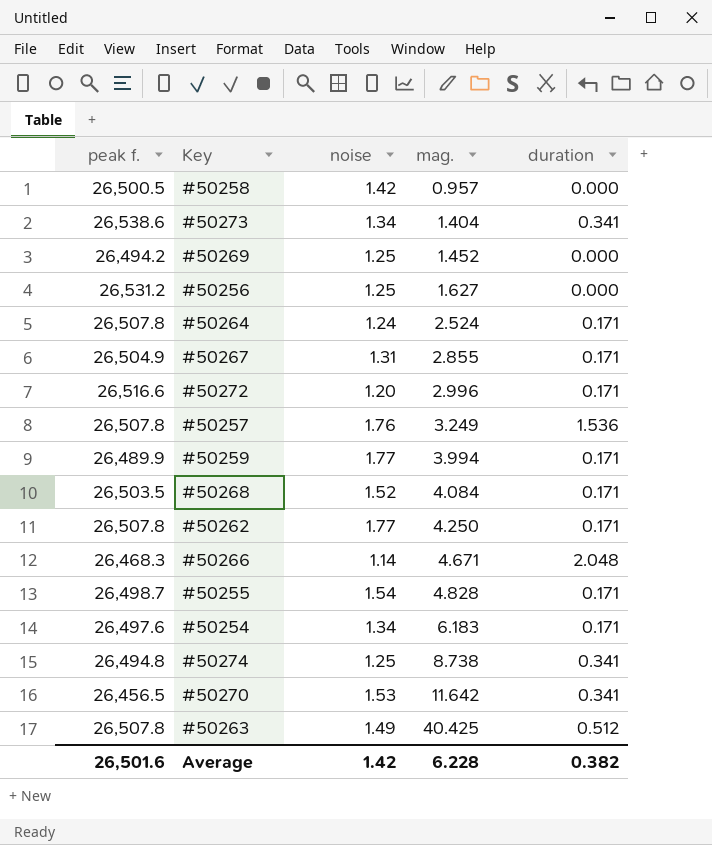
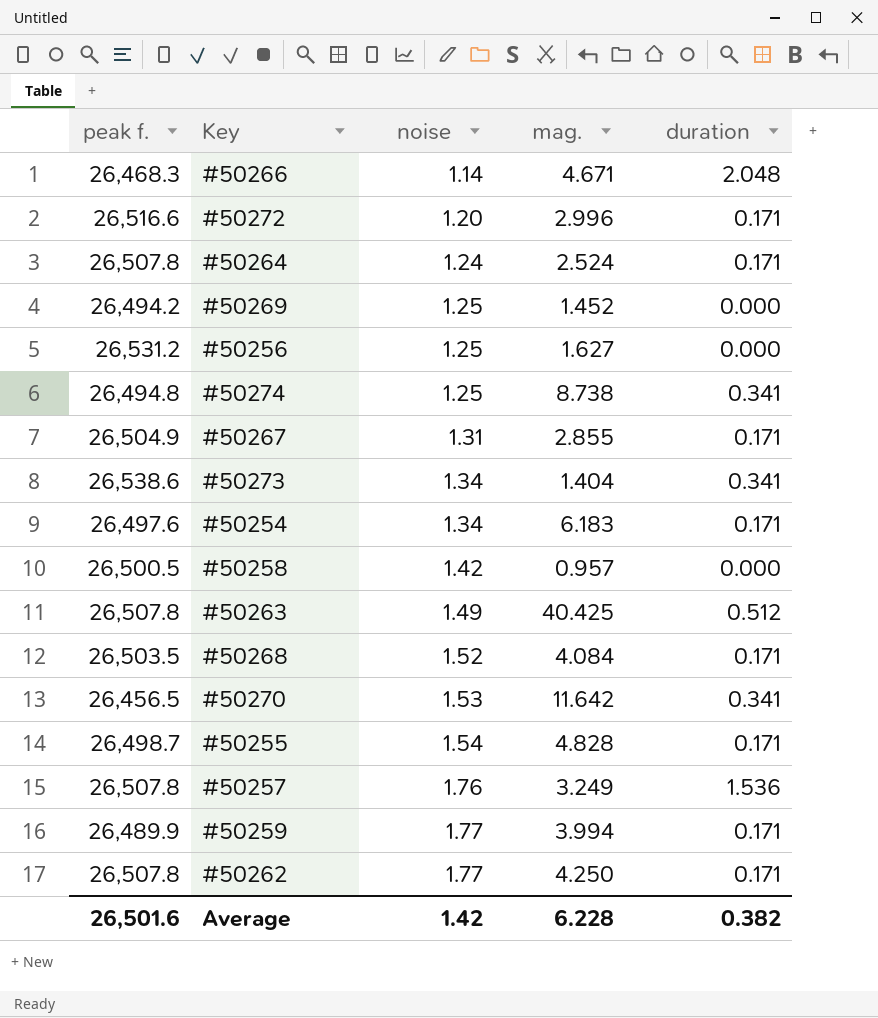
row order: mag. ascending -> noise ascending

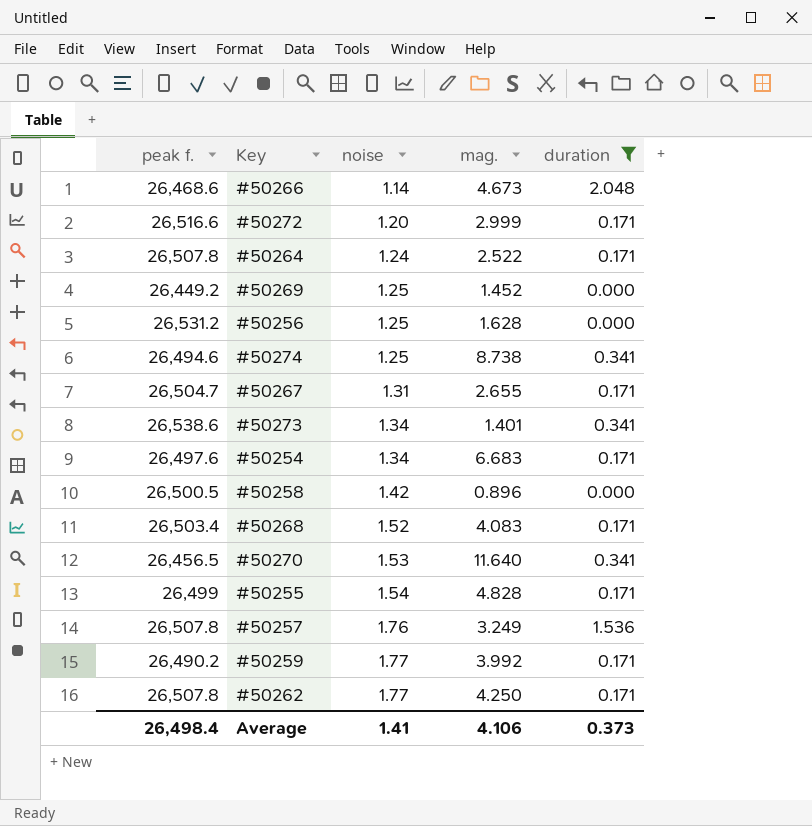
filter: none -> duration != 0.512
#50266 | peak f.: 26,468.3 -> 26,468.6
#50266 | mag.: 4.671 -> 4.673
#50272 | mag.: 2.996 -> 2.999
#50264 | mag.: 2.524 -> 2.522
#50269 | peak f.: 26,494.2 -> 26,449.2
#50256 | mag.: 1.627 -> 1.628
#50274 | peak f.: 26,494.8 -> 26,494.6
#50267 | peak f.: 26,504.9 -> 26,504.7
#50267 | mag.: 2.855 -> 2.655
#50273 | mag.: 1.404 -> 1.401
#50254 | mag.: 6.183 -> 6.683
#50258 | mag.: 0.957 -> 0.896
#50268 | peak f.: 26,503.5 -> 26,503.4
#50268 | mag.: 4.084 -> 4.083
#50270 | mag.: 11.642 -> 11.640
#50255 | peak f.: 26,498.7 -> 26,499
#50259 | peak f.: 26,489.9 -> 26,490.2
#50259 | mag.: 3.994 -> 3.992
Average | peak f.: 26,501.6 -> 26,498.4
Average | noise: 1.42 -> 1.41
Average | mag.: 6.228 -> 4.106
Average | duration: 0.382 -> 0.373

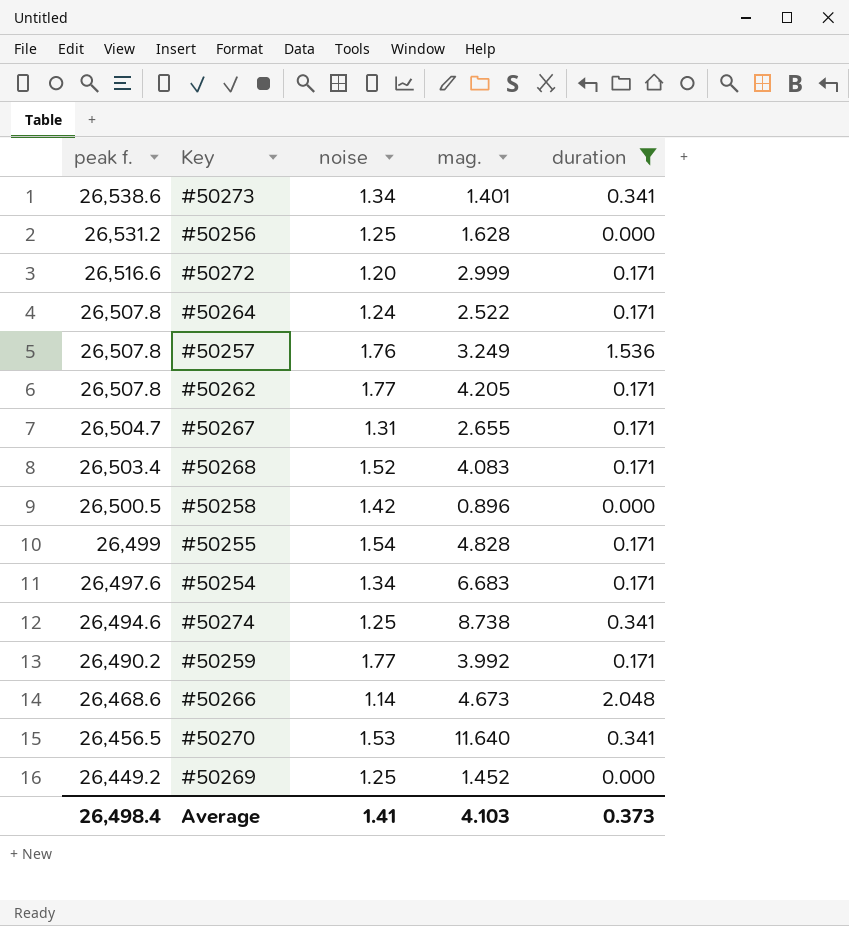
row order: noise ascending -> peak f. descending
#50262 | mag.: 4.250 -> 4.205
Average | mag.: 4.106 -> 4.103

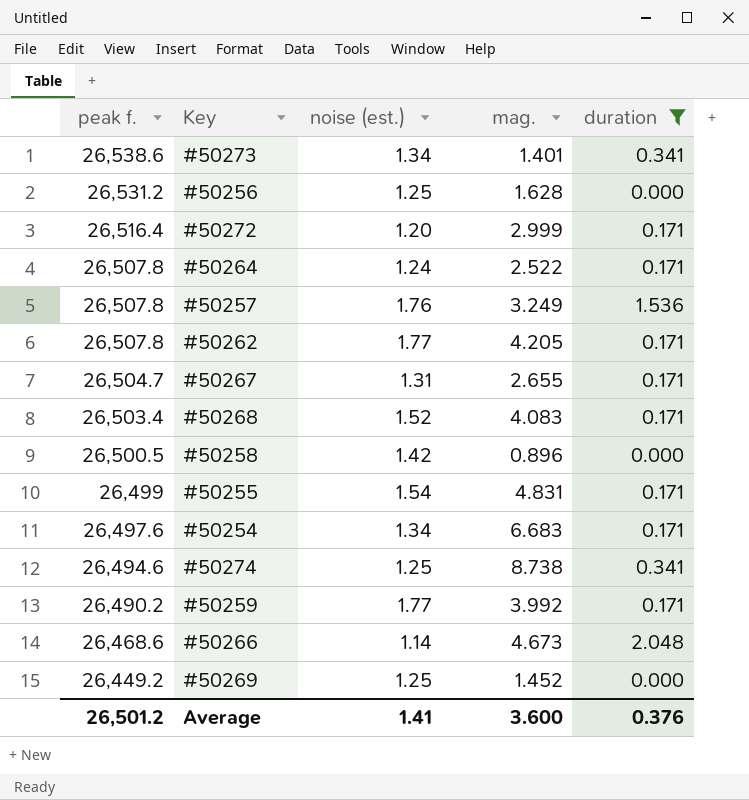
column name: noise -> noise (est.)
row #50270: 26,456.5 | 1.53 | 11.640 | 0.341 -> none
#50272 | peak f.: 26,516.6 -> 26,516.4
#50255 | mag.: 4.828 -> 4.831
Average | peak f.: 26,498.4 -> 26,501.2
Average | mag.: 4.103 -> 3.600
Average | duration: 0.373 -> 0.376

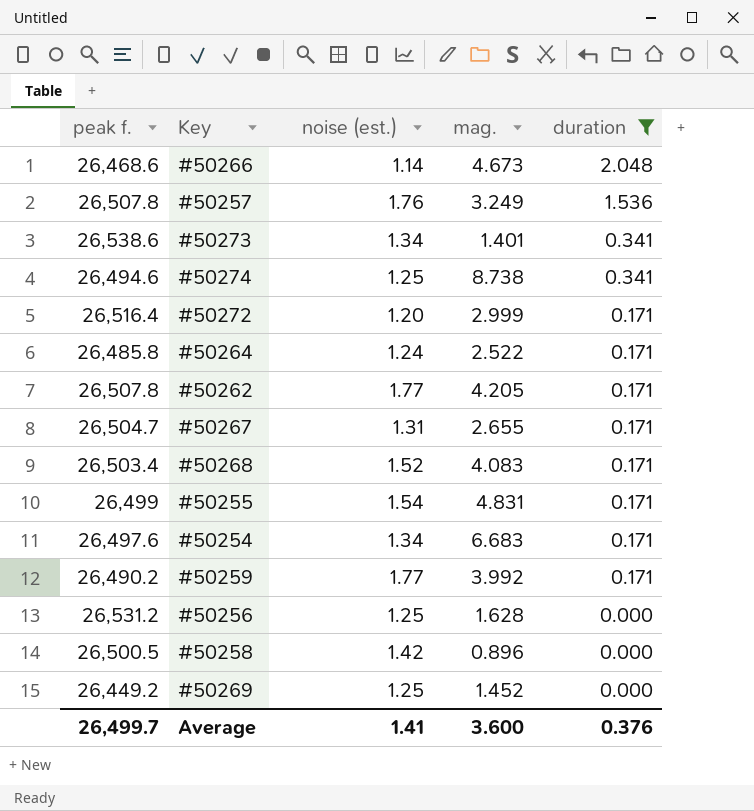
row order: peak f. descending -> duration descending
#50264 | peak f.: 26,507.8 -> 26,485.8
Average | peak f.: 26,501.2 -> 26,499.7

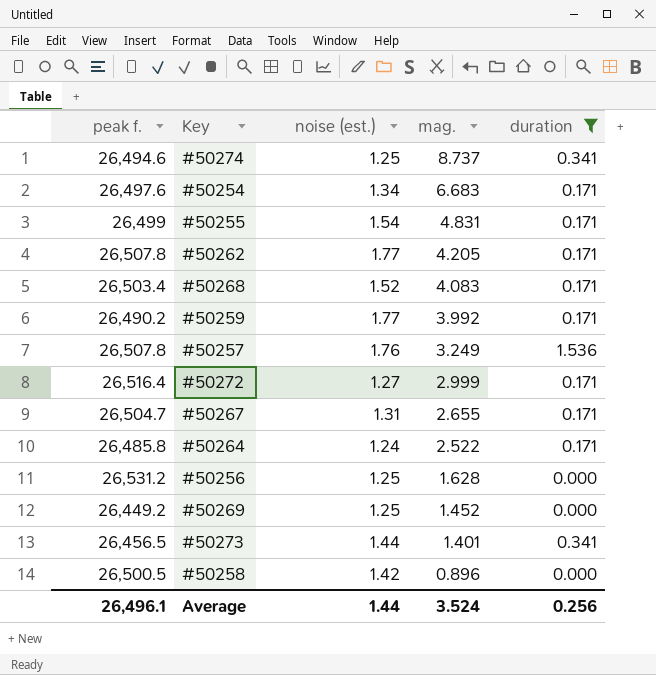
row order: duration descending -> mag. descending
row #50266: 26,468.6 | 1.14 | 4.673 | 2.048 -> none
#50274 | mag.: 8.738 -> 8.737
#50272 | noise (est.): 1.20 -> 1.27
#50273 | peak f.: 26,538.6 -> 26,456.5
#50273 | noise (est.): 1.34 -> 1.44
Average | peak f.: 26,499.7 -> 26,496.1
Average | noise (est.): 1.41 -> 1.44
Average | mag.: 3.600 -> 3.524
Average | duration: 0.376 -> 0.256

